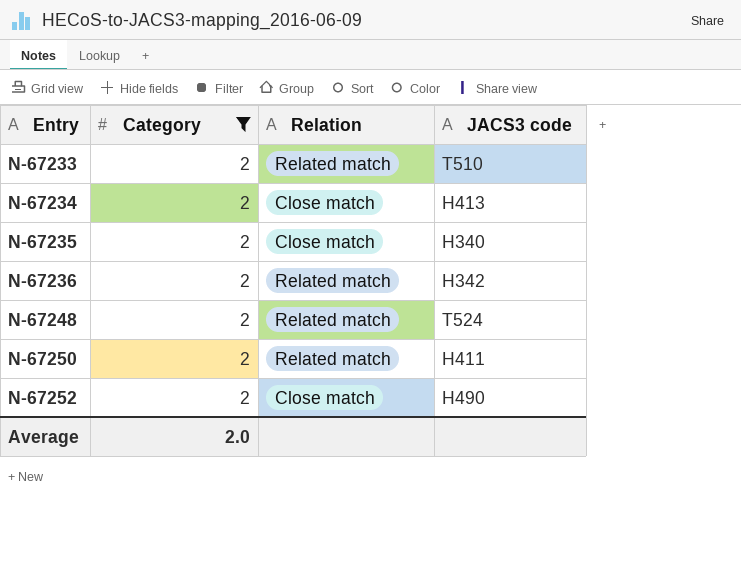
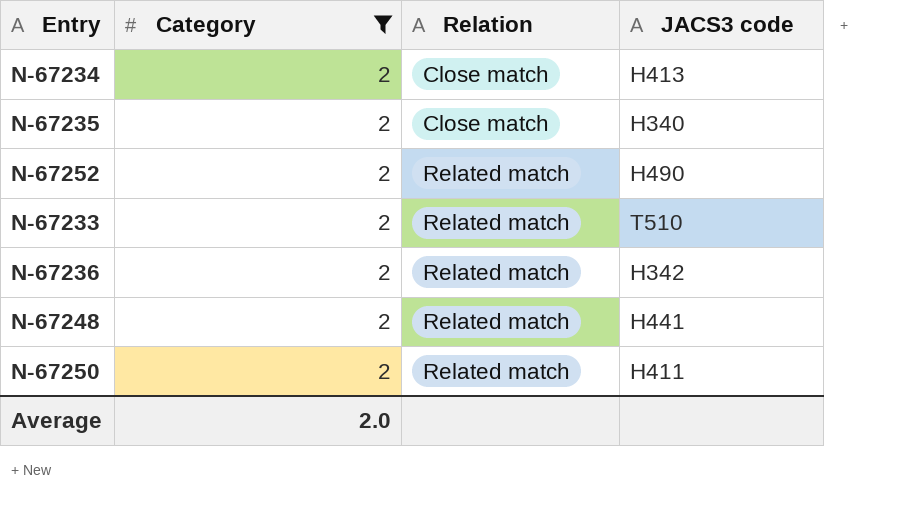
row order: Entry ascending -> Relation ascending
N-67252 | Relation: Close match -> Related match
N-67248 | JACS3 code: T524 -> H441

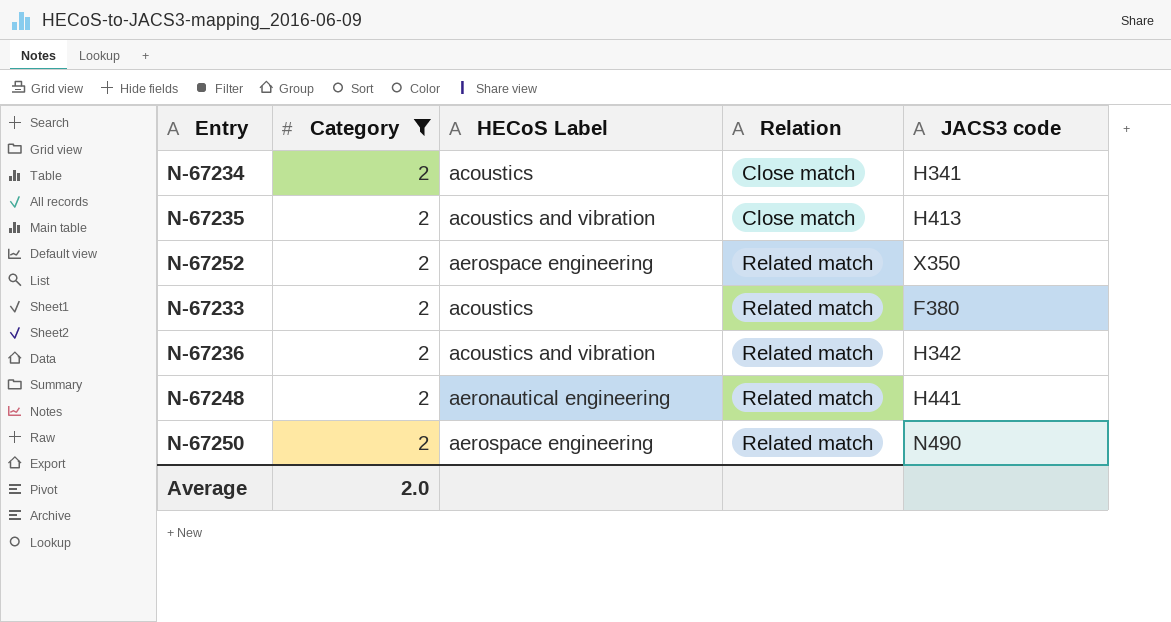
column HECoS Label | position: none -> 3
N-67234 | JACS3 code: H413 -> H341
N-67235 | JACS3 code: H340 -> H413
N-67252 | JACS3 code: H490 -> X350
N-67233 | JACS3 code: T510 -> F380
N-67250 | JACS3 code: H411 -> N490

